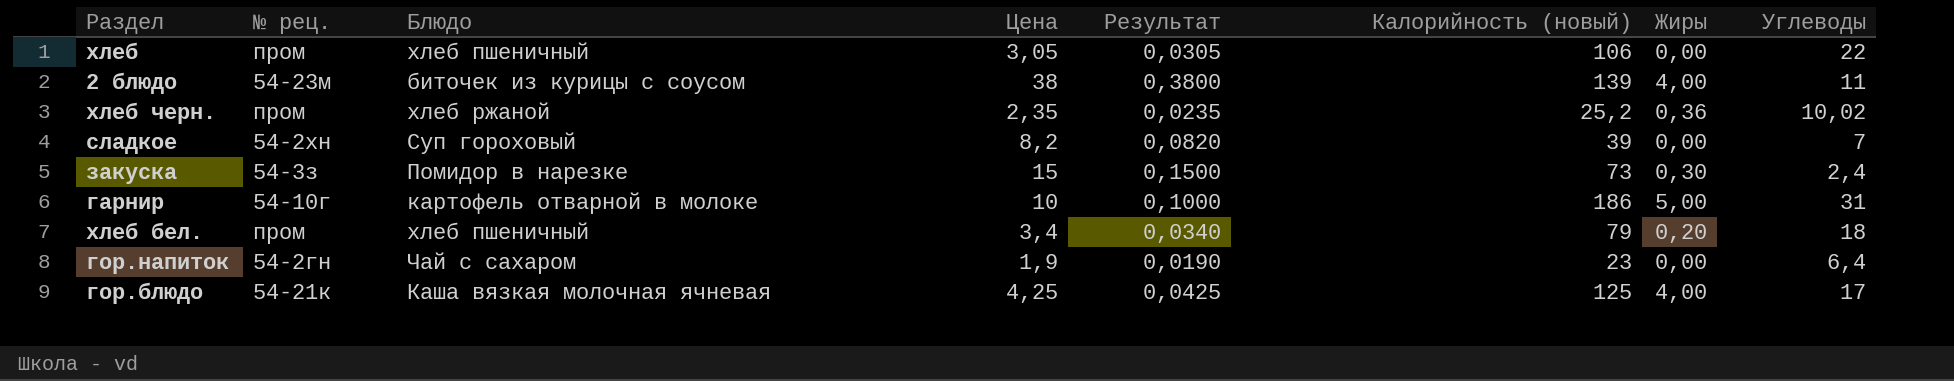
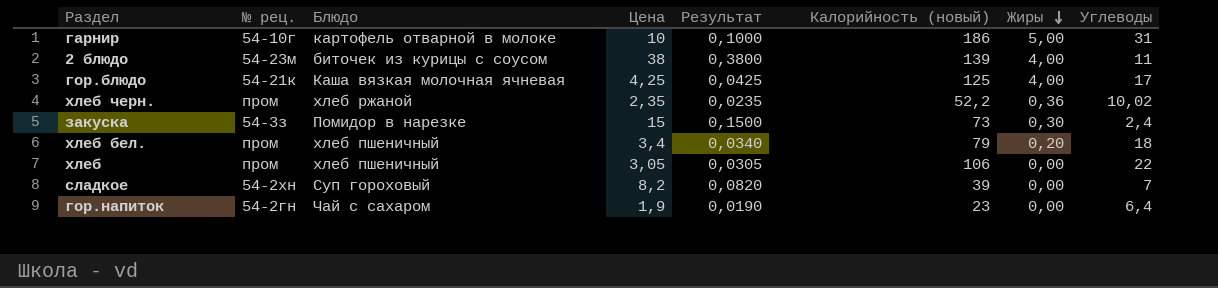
row order: none -> Жиры descending
хлеб черн. | Калорийность (новый): 25,2 -> 52,2

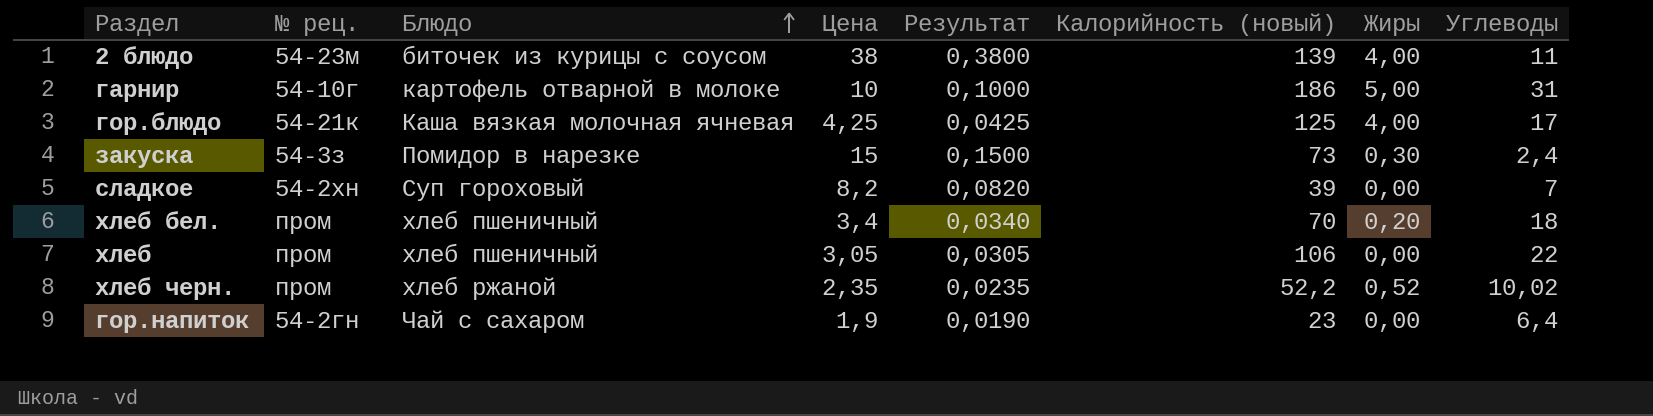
row order: Жиры descending -> Блюдо ascending
хлеб бел. | Калорийность (новый): 79 -> 70
хлеб черн. | Жиры: 0,36 -> 0,52

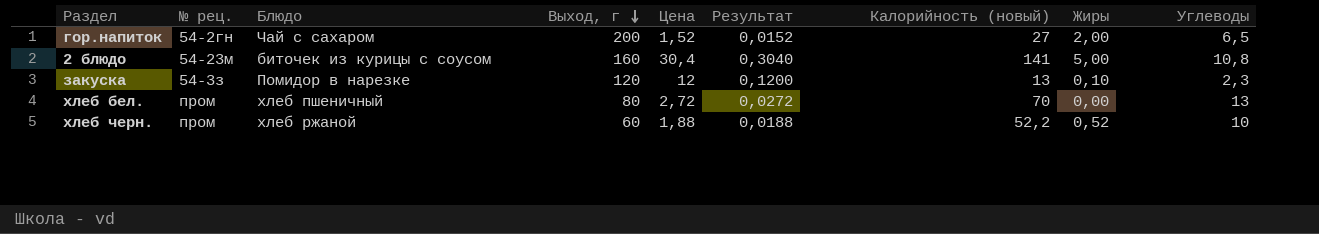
row order: Блюдо ascending -> Выход, г descending
column Выход, г | position: none -> 4
row гарнир: 54-10г | картофель отварной в молоке | 10 | 0,1000 | 186 | 5,00 | 31 -> none
row гор.блюдо: 54-21к | Каша вязкая молочная ячневая | 4,25 | 0,0425 | 125 | 4,00 | 17 -> none
row сладкое: 54-2хн | Суп гороховый | 8,2 | 0,0820 | 39 | 0,00 | 7 -> none
row хлеб: пром | хлеб пшеничный | 3,05 | 0,0305 | 106 | 0,00 | 22 -> none
гор.напиток | Цена: 1,9 -> 1,52
гор.напиток | Результат: 0,0190 -> 0,0152
гор.напиток | Калорийность (новый): 23 -> 27
гор.напиток | Жиры: 0,00 -> 2,00
гор.напиток | Углеводы: 6,4 -> 6,5
2 блюдо | Цена: 38 -> 30,4
2 блюдо | Результат: 0,3800 -> 0,3040
2 блюдо | Калорийность (новый): 139 -> 141
2 блюдо | Жиры: 4,00 -> 5,00
2 блюдо | Углеводы: 11 -> 10,8
закуска | Цена: 15 -> 12
закуска | Результат: 0,1500 -> 0,1200
закуска | Калорийность (новый): 73 -> 13
закуска | Жиры: 0,30 -> 0,10
закуска | Углеводы: 2,4 -> 2,3
хлеб бел. | Цена: 3,4 -> 2,72
хлеб бел. | Результат: 0,0340 -> 0,0272
хлеб бел. | Жиры: 0,20 -> 0,00
хлеб бел. | Углеводы: 18 -> 13
хлеб черн. | Цена: 2,35 -> 1,88
хлеб черн. | Результат: 0,0235 -> 0,0188
хлеб черн. | Углеводы: 10,02 -> 10

